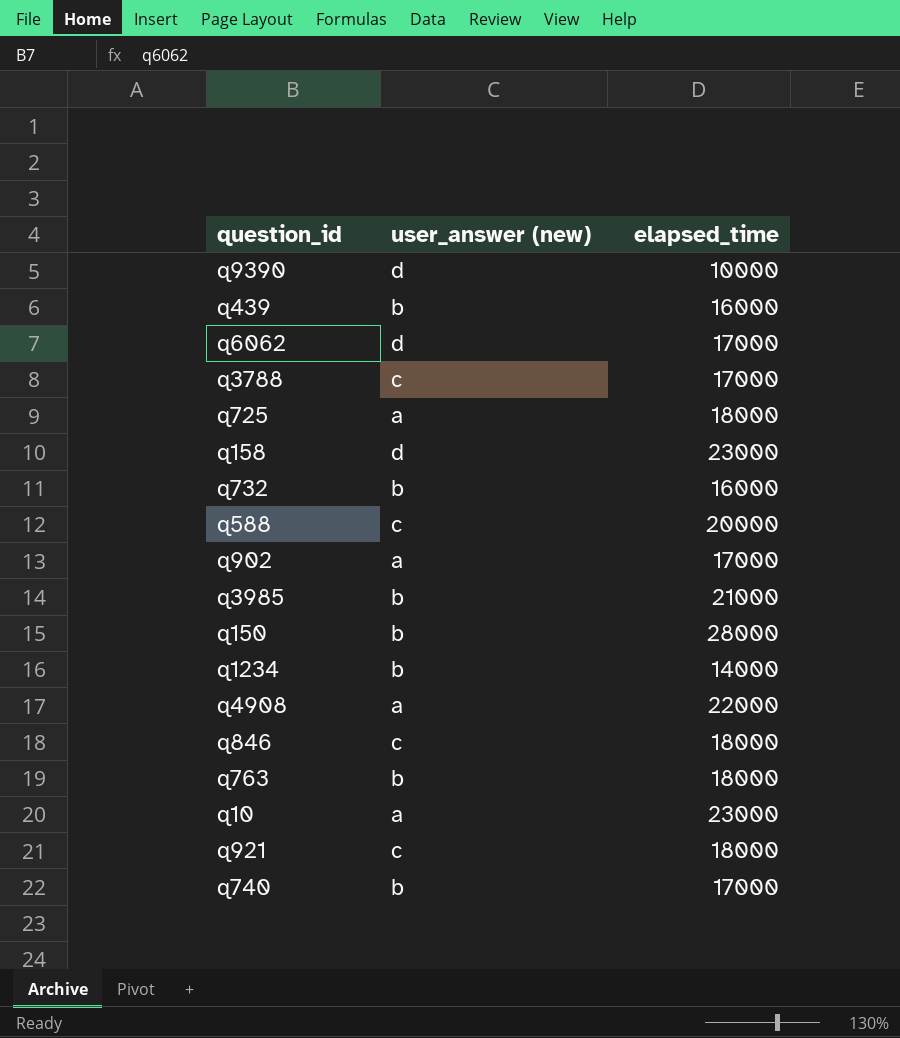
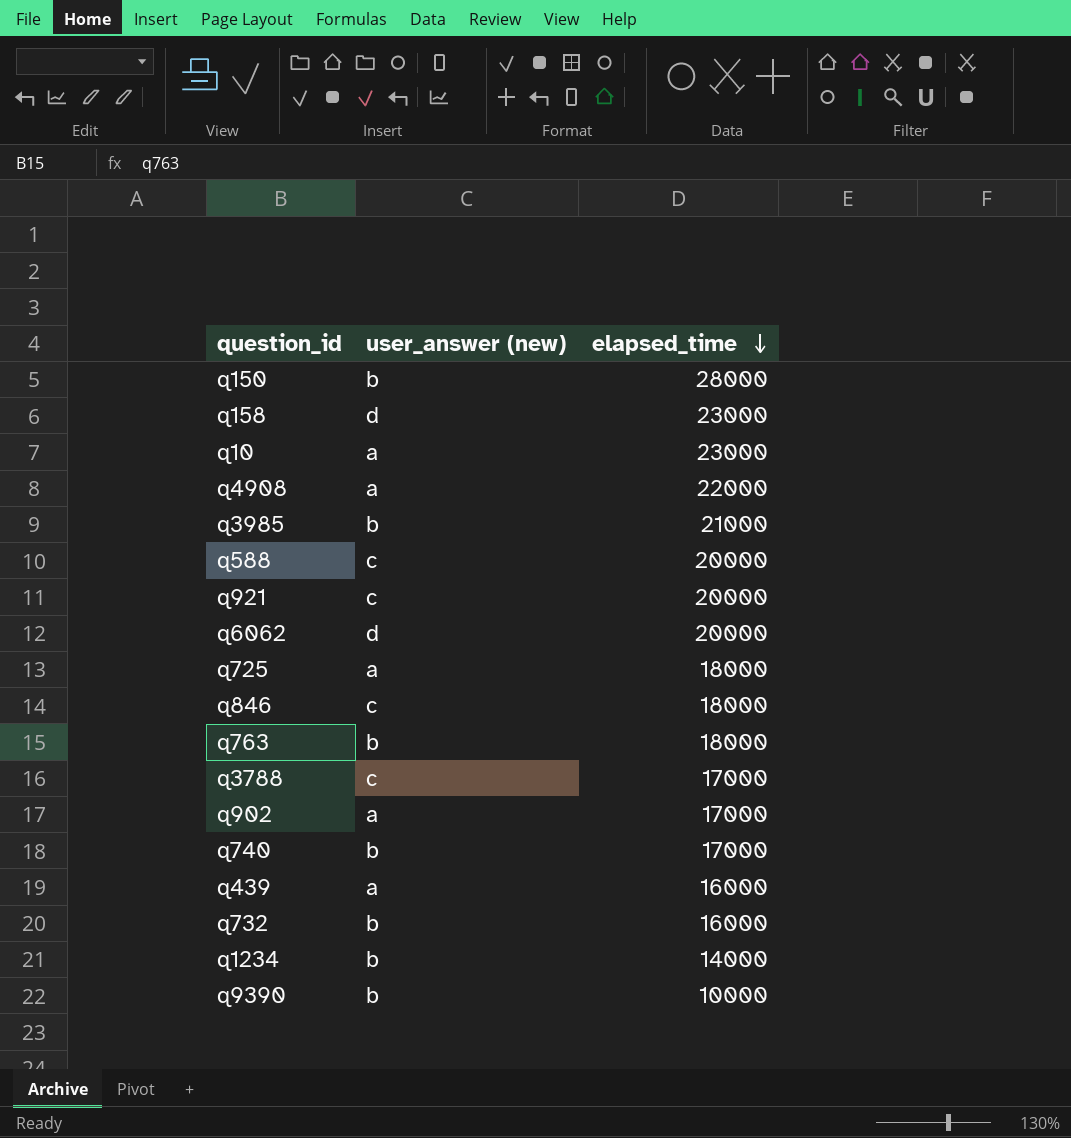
row order: none -> elapsed_time descending
q921 | elapsed_time: 18000 -> 20000
q6062 | elapsed_time: 17000 -> 20000
q439 | user_answer (new): b -> a
q9390 | user_answer (new): d -> b

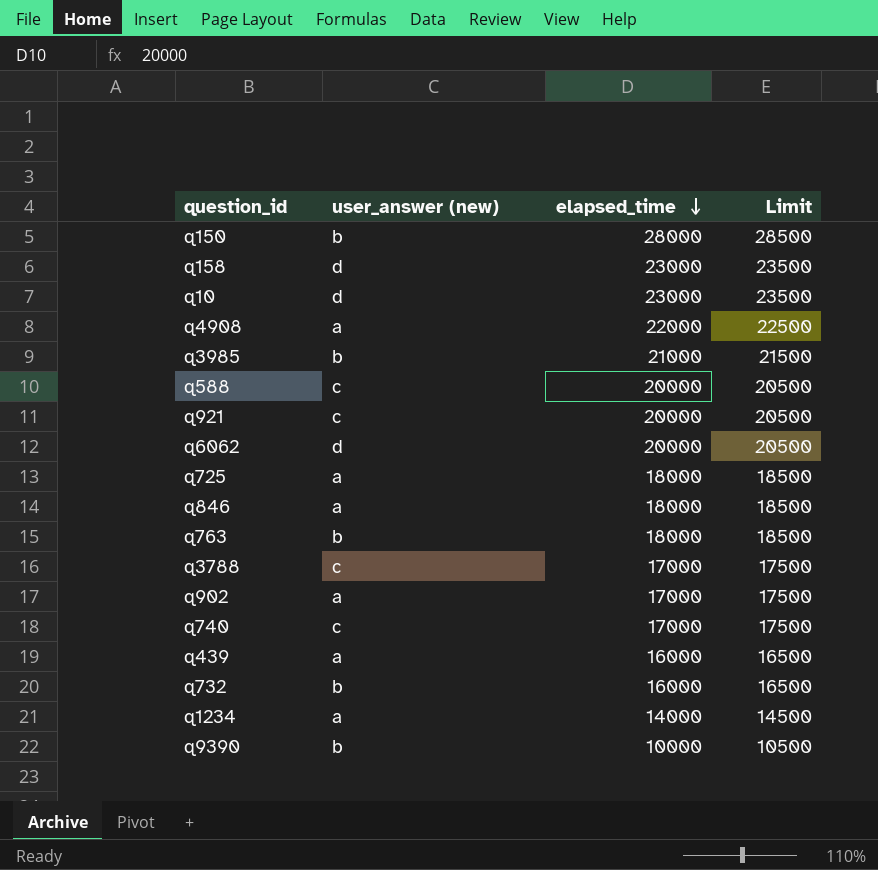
column Limit | formula: none -> [elapsed_time] + 500
q10 | user_answer (new): a -> d
q846 | user_answer (new): c -> a
q740 | user_answer (new): b -> c
q1234 | user_answer (new): b -> a

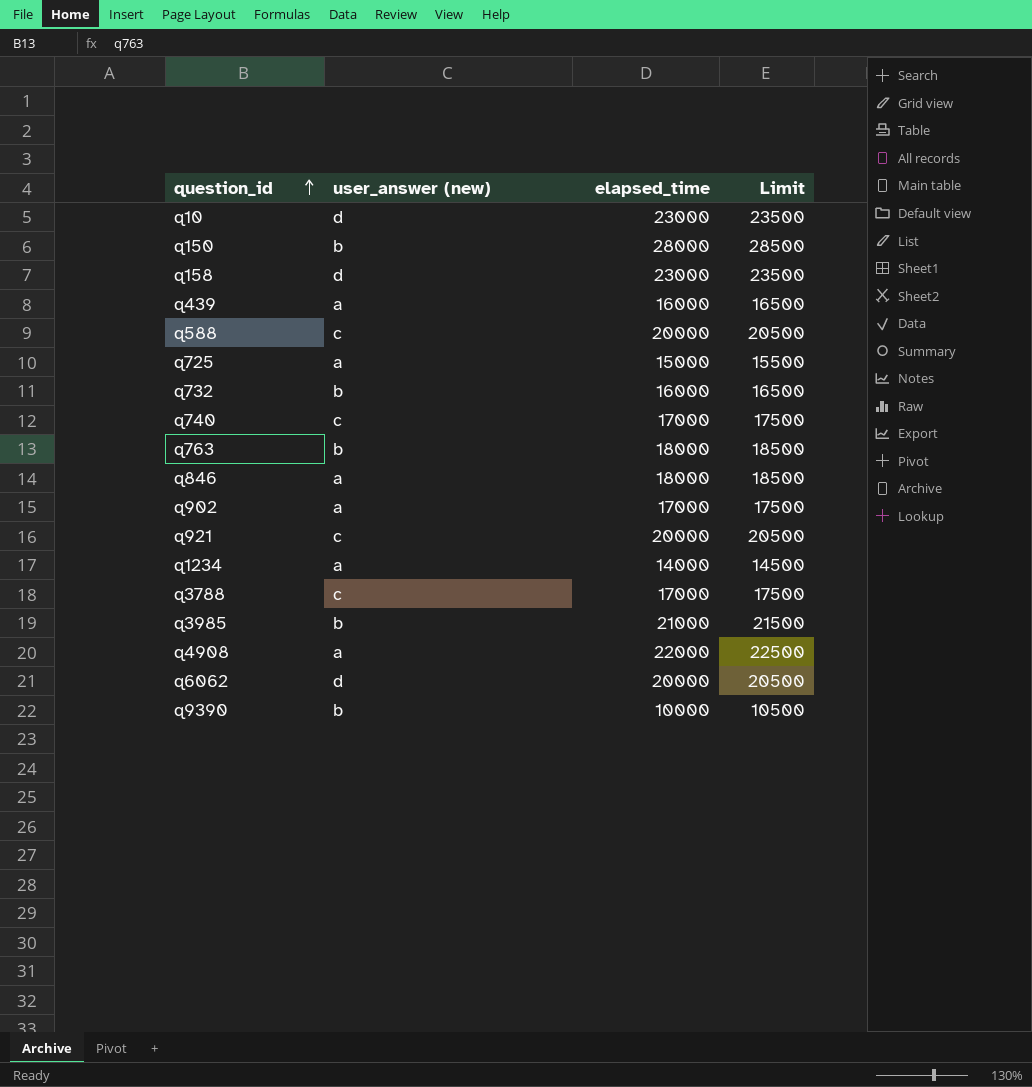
row order: elapsed_time descending -> question_id ascending
q725 | elapsed_time: 18000 -> 15000
q725 | Limit: 18500 -> 15500

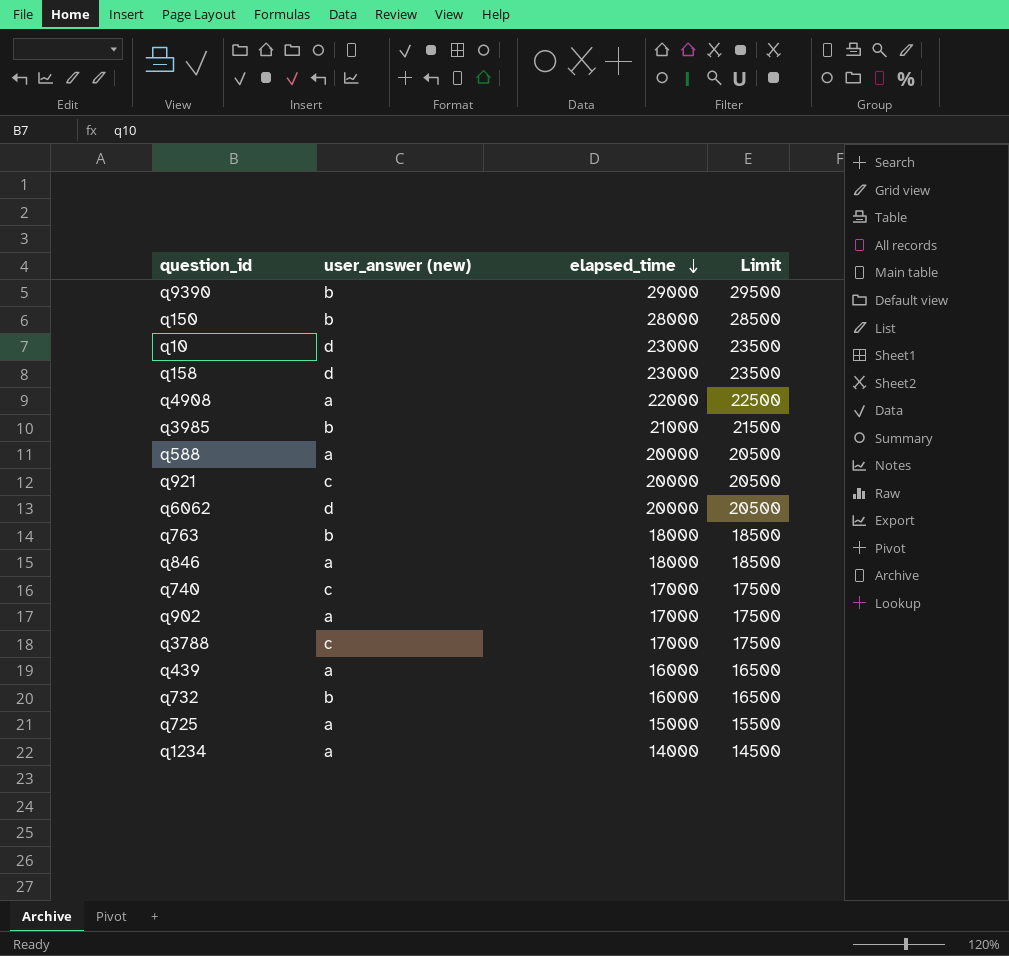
row order: question_id ascending -> elapsed_time descending
q9390 | elapsed_time: 10000 -> 29000
q9390 | Limit: 10500 -> 29500
q588 | user_answer (new): c -> a

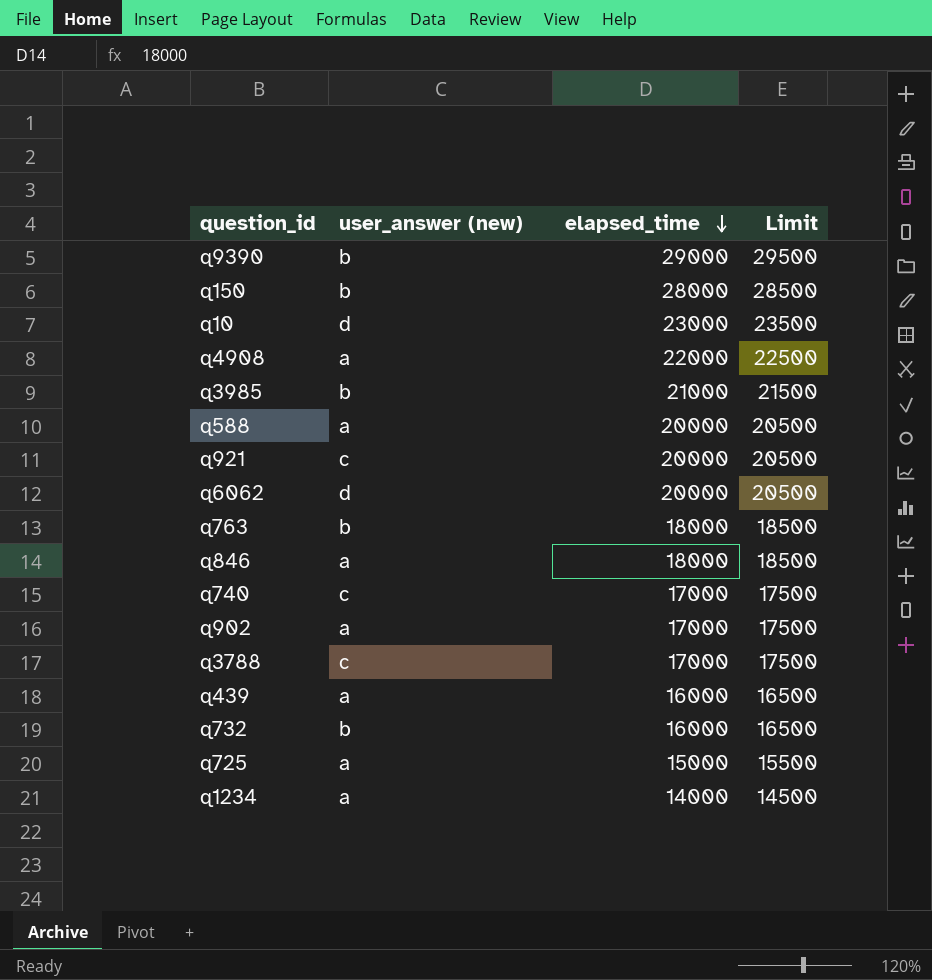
row q158: d | 23000 | 23500 -> none

